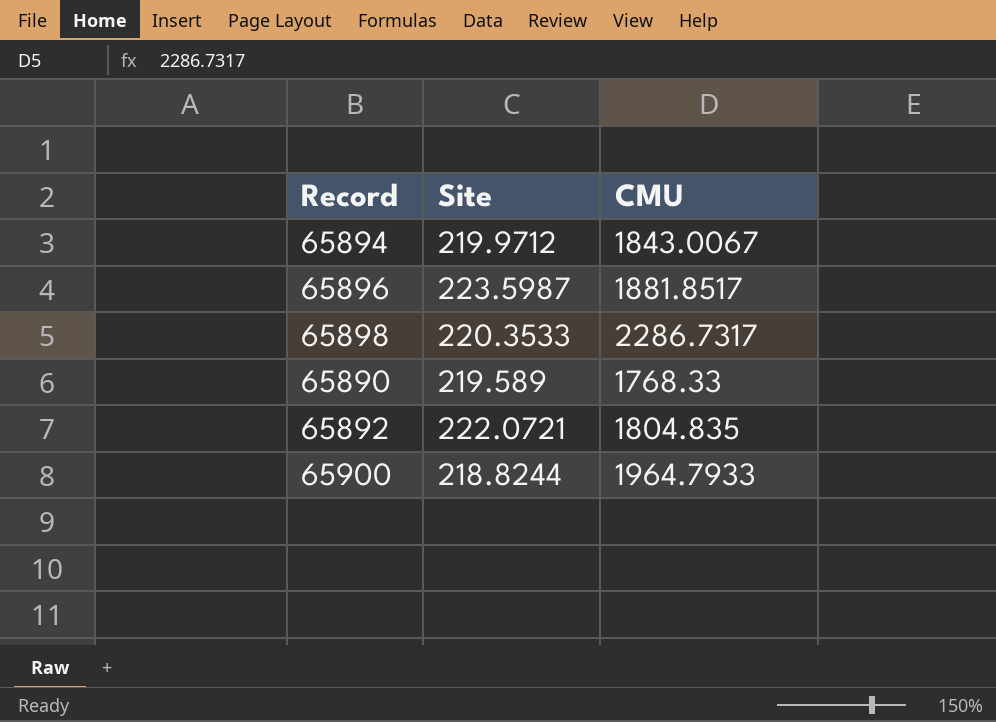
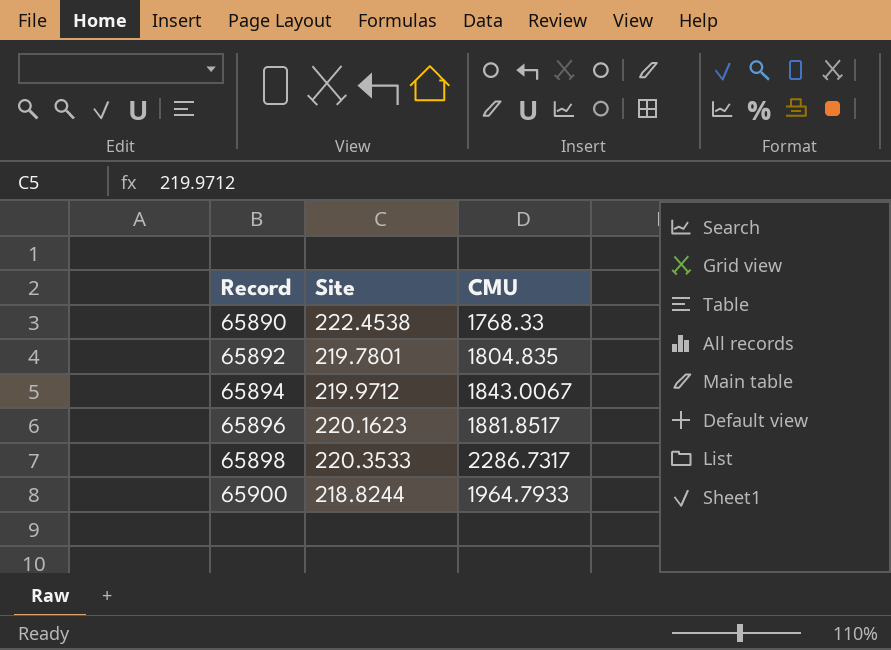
row order: none -> Record ascending
65890 | Site: 219.589 -> 222.4538
65892 | Site: 222.0721 -> 219.7801
65896 | Site: 223.5987 -> 220.1623

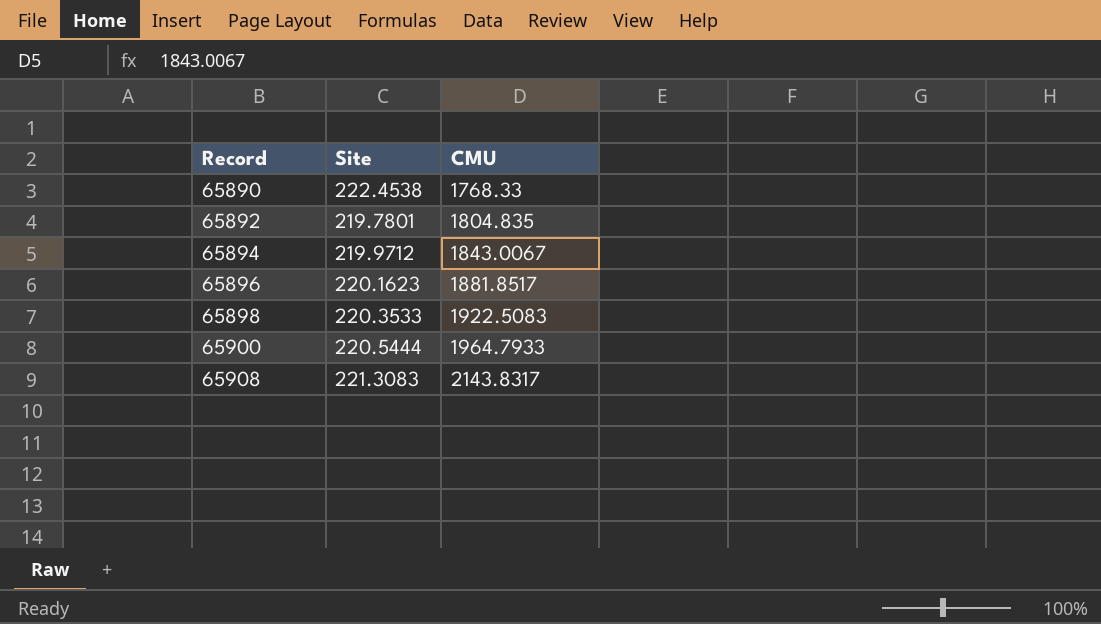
65898 | CMU: 2286.7317 -> 1922.5083
65900 | Site: 218.8244 -> 220.5444
row 65908: none -> 221.3083 | 2143.8317

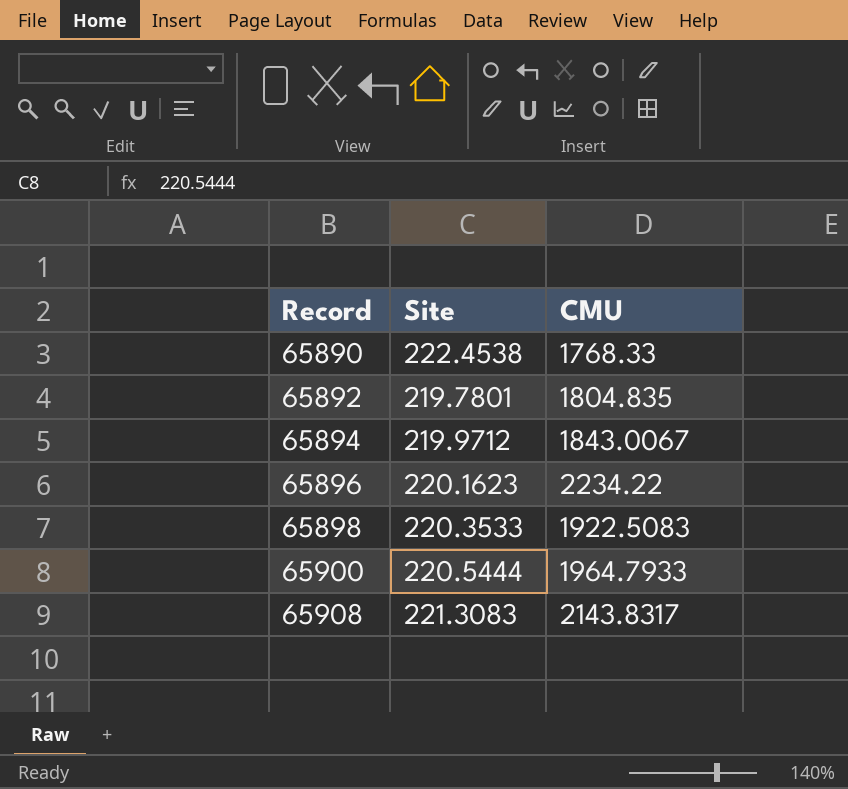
65896 | CMU: 1881.8517 -> 2234.22

